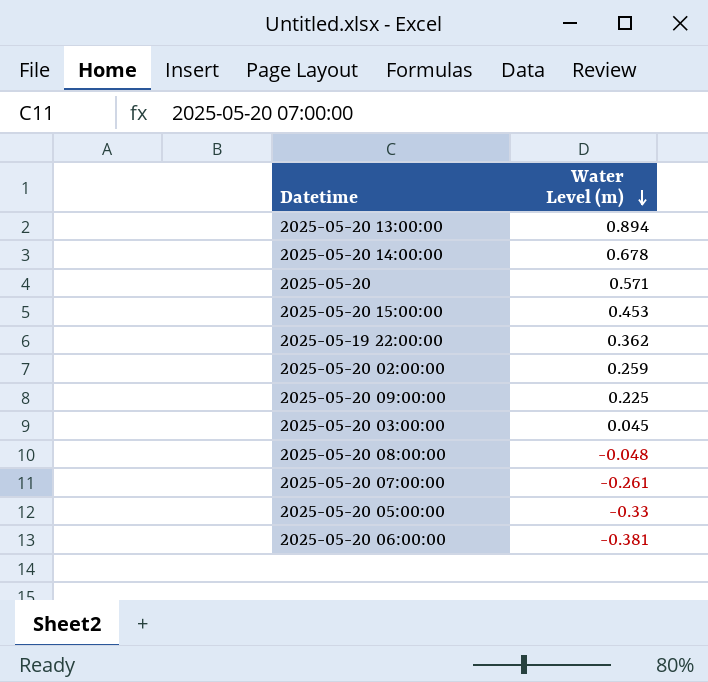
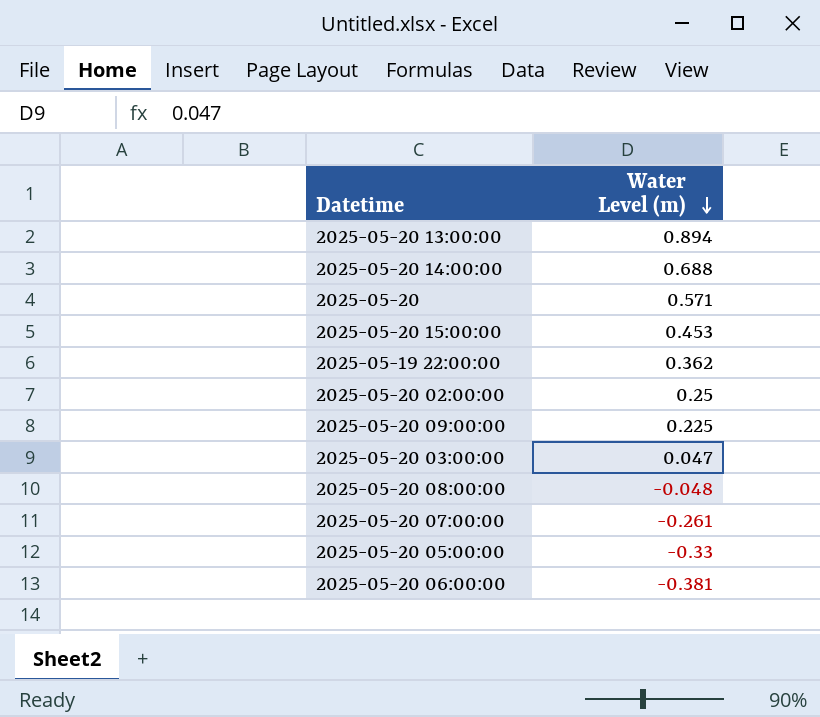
2025-05-20 14:00:00 | Water Level (m): 0.678 -> 0.688
2025-05-20 02:00:00 | Water Level (m): 0.259 -> 0.25
2025-05-20 03:00:00 | Water Level (m): 0.045 -> 0.047

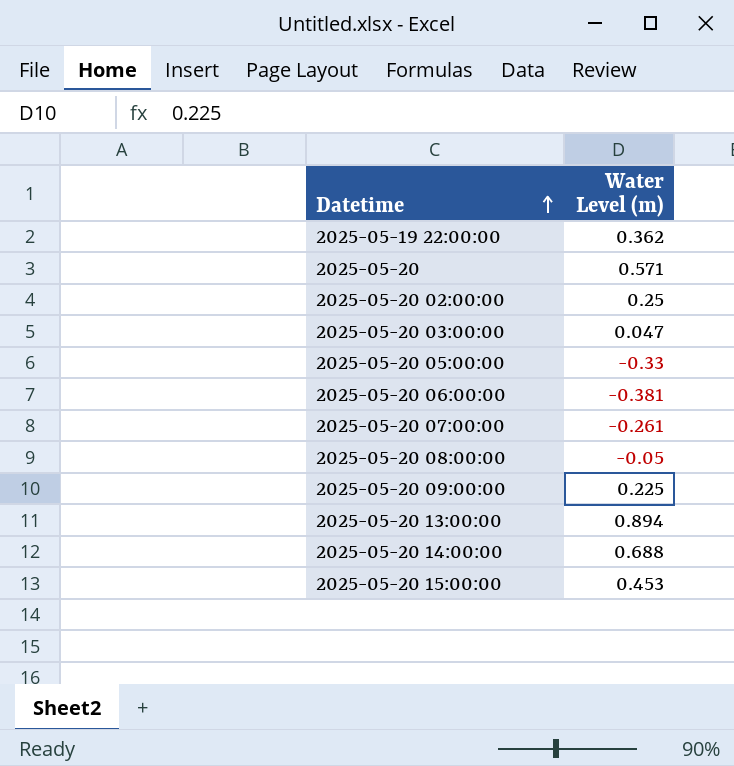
row order: Water Level (m) descending -> Datetime ascending
2025-05-20 08:00:00 | Water Level (m): -0.048 -> -0.05

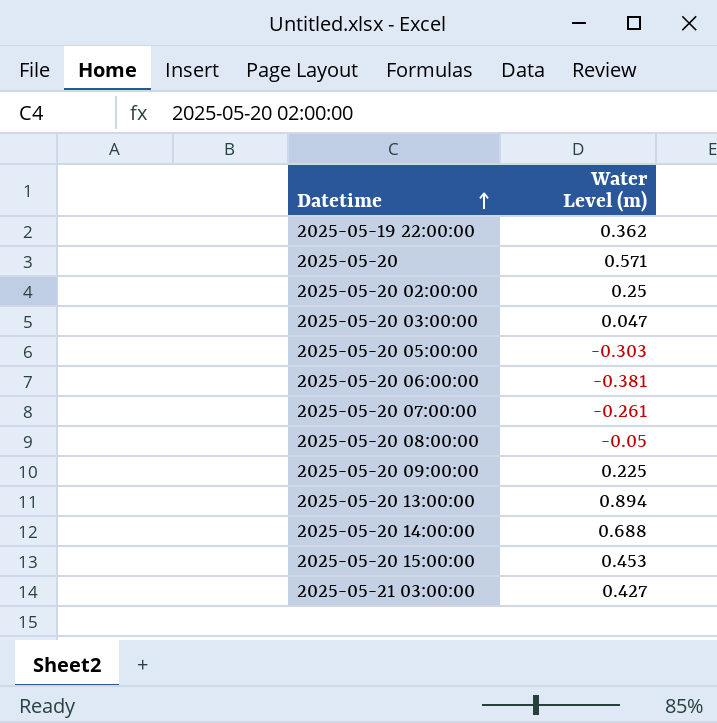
2025-05-20 05:00:00 | Water Level (m): -0.33 -> -0.303
row 2025-05-21 03:00:00: none -> 0.427

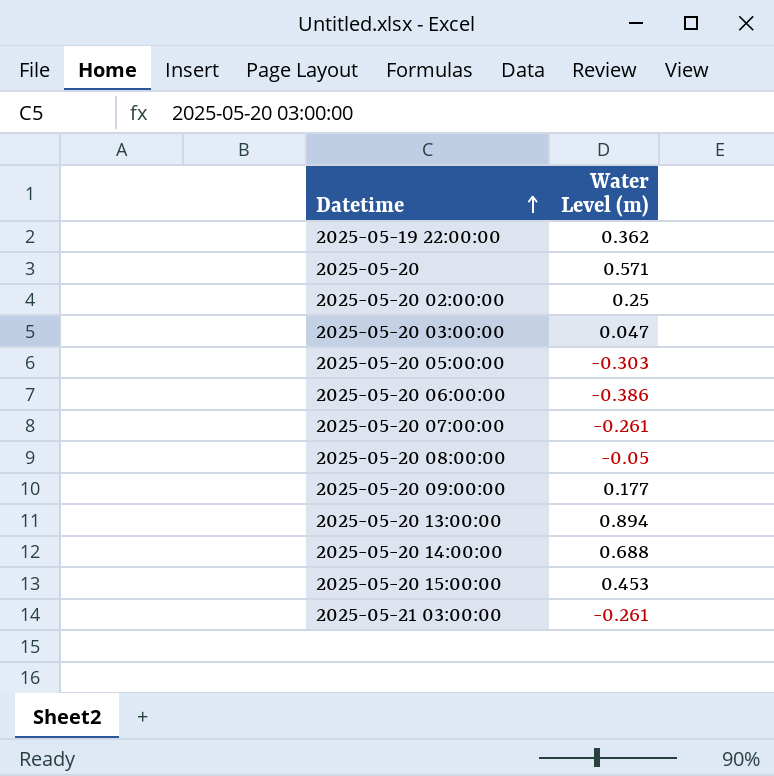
2025-05-20 06:00:00 | Water Level (m): -0.381 -> -0.386
2025-05-20 09:00:00 | Water Level (m): 0.225 -> 0.177
2025-05-21 03:00:00 | Water Level (m): 0.427 -> -0.261

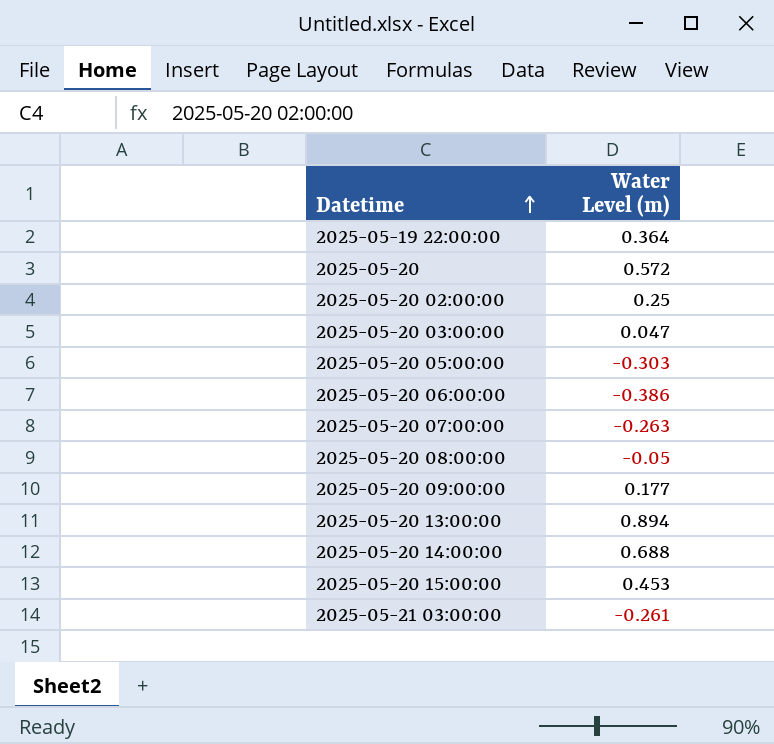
2025-05-19 22:00:00 | Water Level (m): 0.362 -> 0.364
2025-05-20 | Water Level (m): 0.571 -> 0.572
2025-05-20 07:00:00 | Water Level (m): -0.261 -> -0.263

